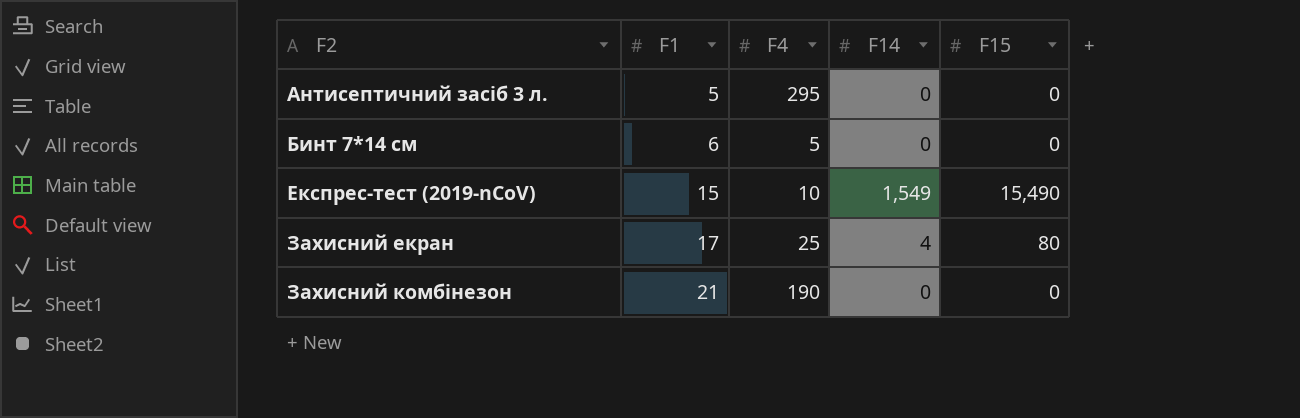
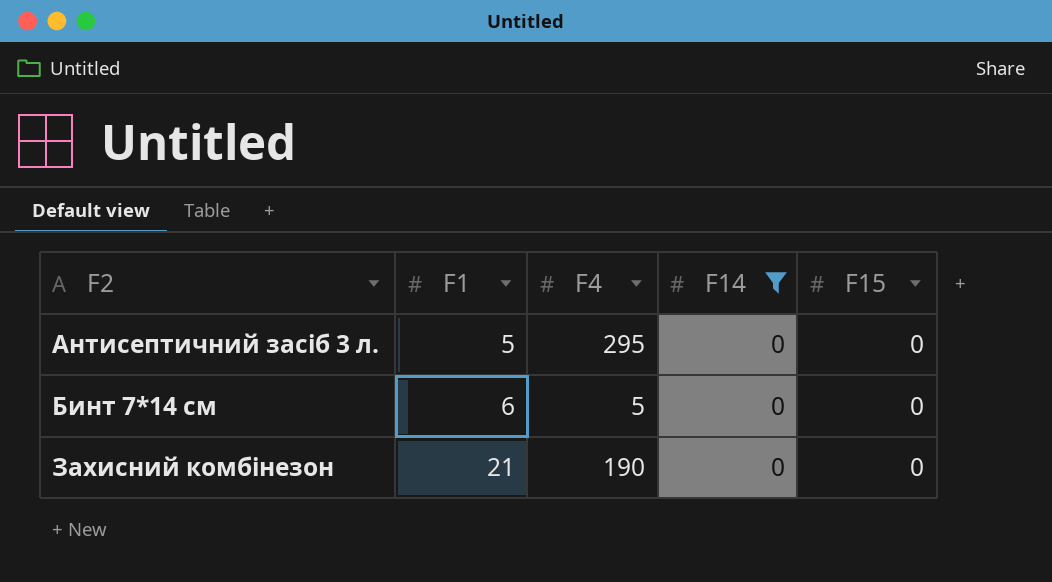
filter: none -> F14 = 0

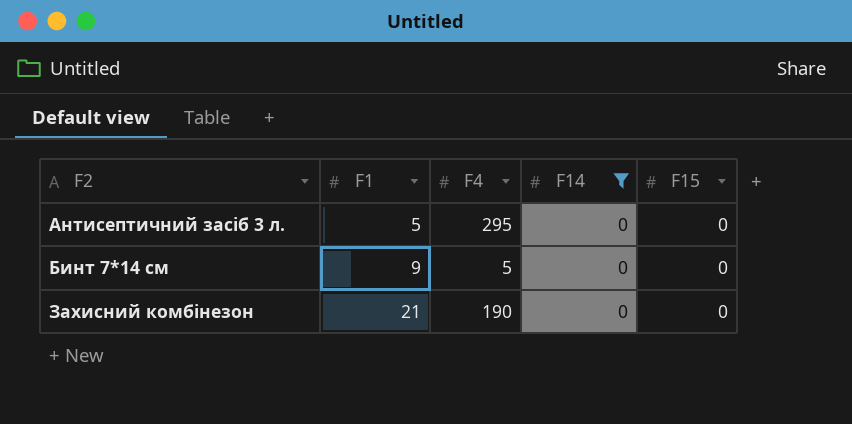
Бинт 7*14 см | F1: 6 -> 9

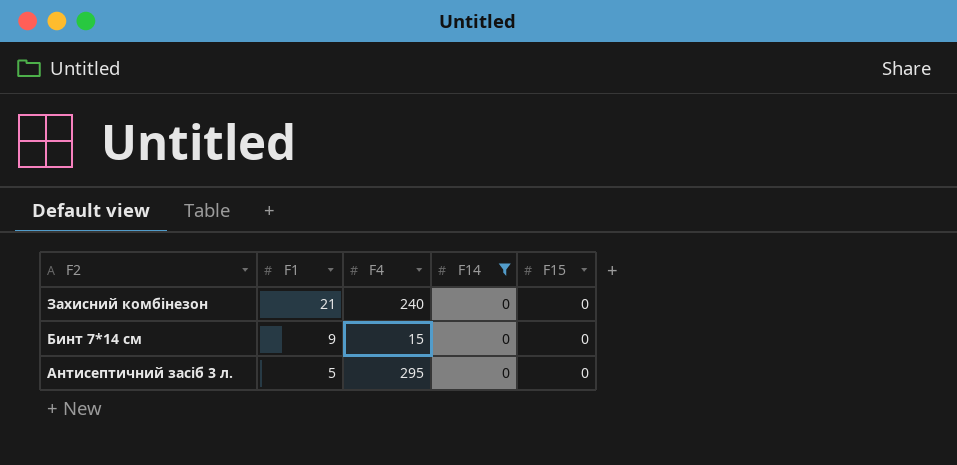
row order: F2 ascending -> F2 descending
Захисний комбінезон | F4: 190 -> 240
Бинт 7*14 см | F4: 5 -> 15

